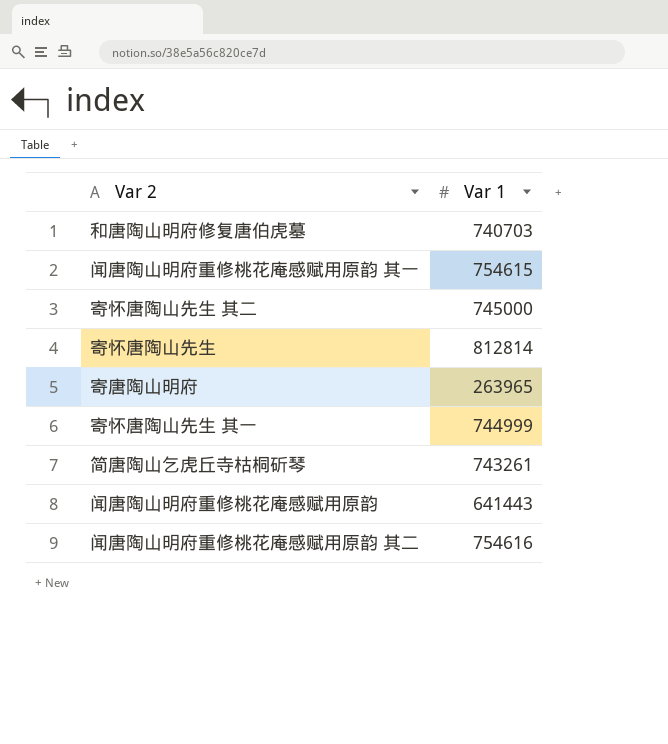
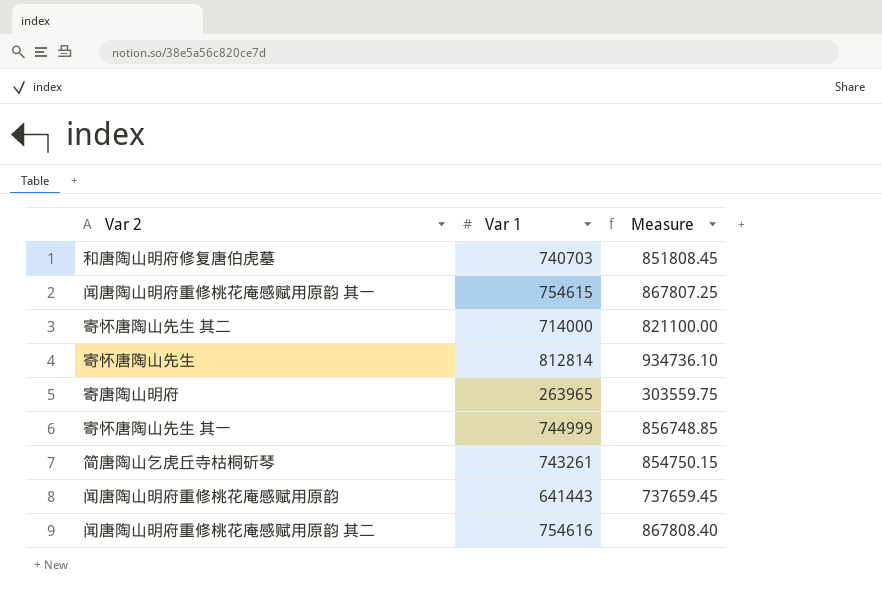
column Measure | formula: none -> [Var 1] * 1.15
寄怀唐陶山先生 其二 | Var 1: 745000 -> 714000

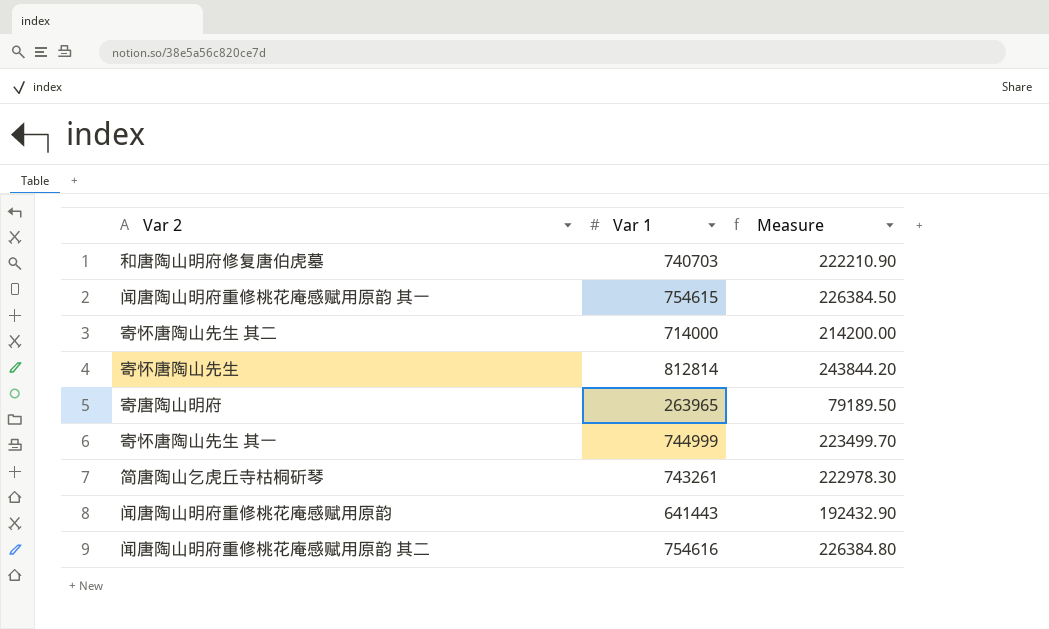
column Measure | formula: [Var 1] * 1.15 -> [Var 1] * 0.3

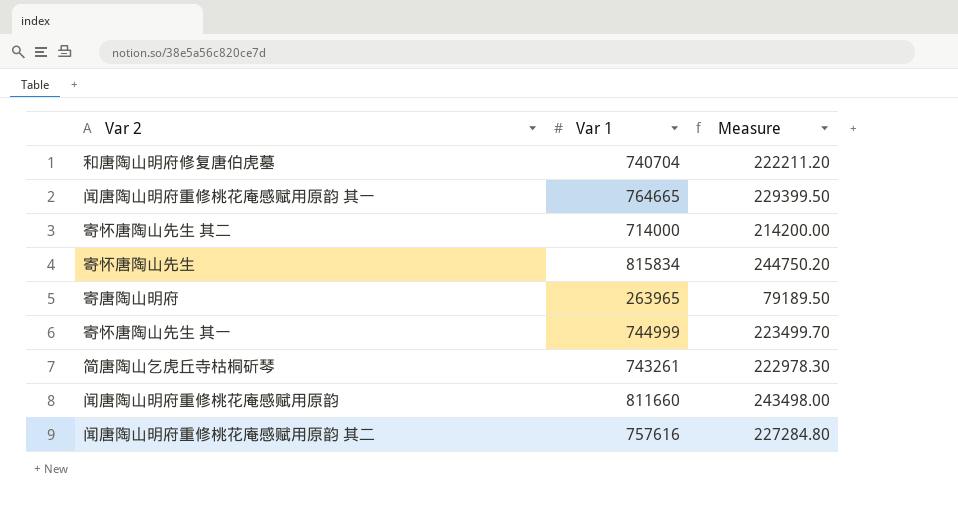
和唐陶山明府修复唐伯虎墓 | Var 1: 740703 -> 740704
和唐陶山明府修复唐伯虎墓 | Measure: 222210.90 -> 222211.20
闻唐陶山明府重修桃花庵感赋用原韵 其一 | Var 1: 754615 -> 764665
闻唐陶山明府重修桃花庵感赋用原韵 其一 | Measure: 226384.50 -> 229399.50
寄怀唐陶山先生 | Var 1: 812814 -> 815834
寄怀唐陶山先生 | Measure: 243844.20 -> 244750.20
闻唐陶山明府重修桃花庵感赋用原韵 | Var 1: 641443 -> 811660
闻唐陶山明府重修桃花庵感赋用原韵 | Measure: 192432.90 -> 243498.00
闻唐陶山明府重修桃花庵感赋用原韵 其二 | Var 1: 754616 -> 757616
闻唐陶山明府重修桃花庵感赋用原韵 其二 | Measure: 226384.80 -> 227284.80

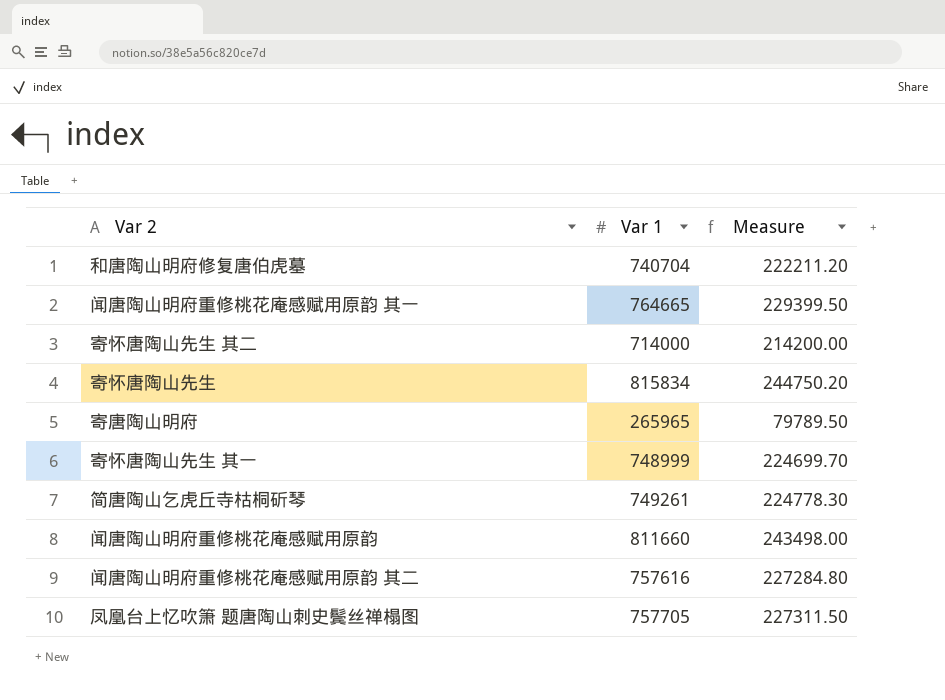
寄唐陶山明府 | Var 1: 263965 -> 265965
寄唐陶山明府 | Measure: 79189.50 -> 79789.50
寄怀唐陶山先生 其一 | Var 1: 744999 -> 748999
寄怀唐陶山先生 其一 | Measure: 223499.70 -> 224699.70
简唐陶山乞虎丘寺枯桐斫琴 | Var 1: 743261 -> 749261
简唐陶山乞虎丘寺枯桐斫琴 | Measure: 222978.30 -> 224778.30
row 凤凰台上忆吹箫 题唐陶山刺史鬓丝禅榻图: none -> 757705 | 227311.50

